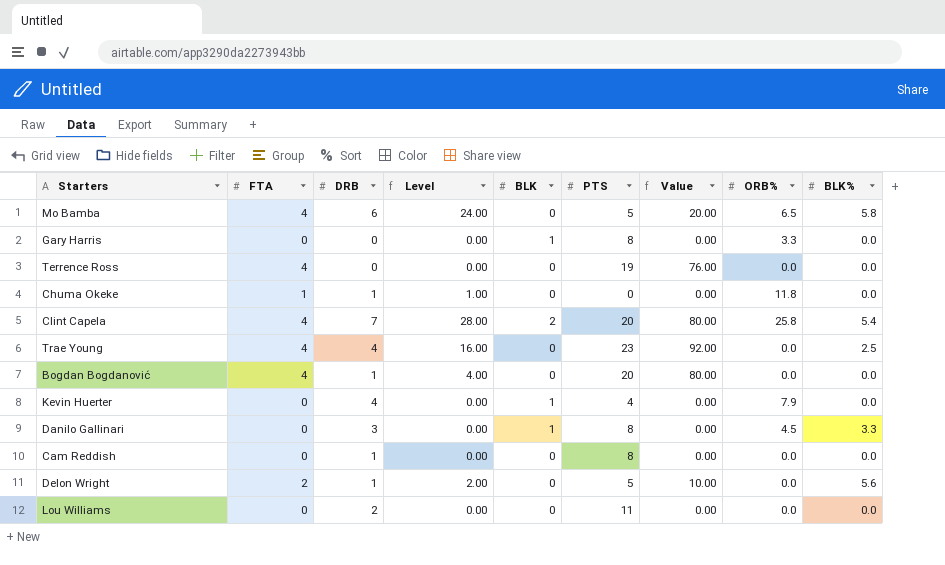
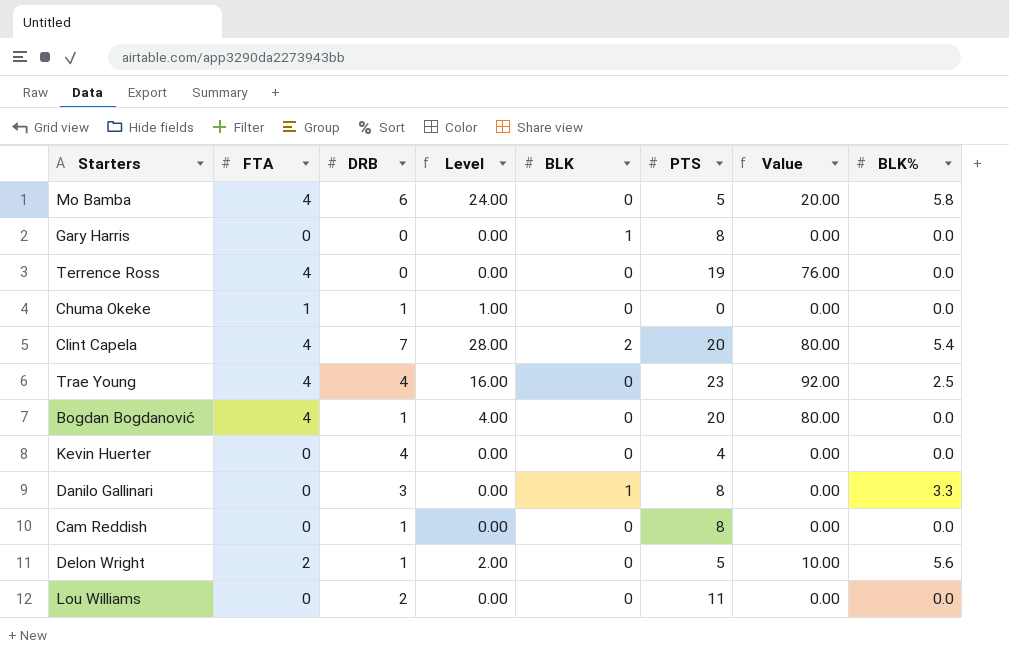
column ORB% | position: 8 -> none
Kevin Huerter | BLK: 1 -> 0

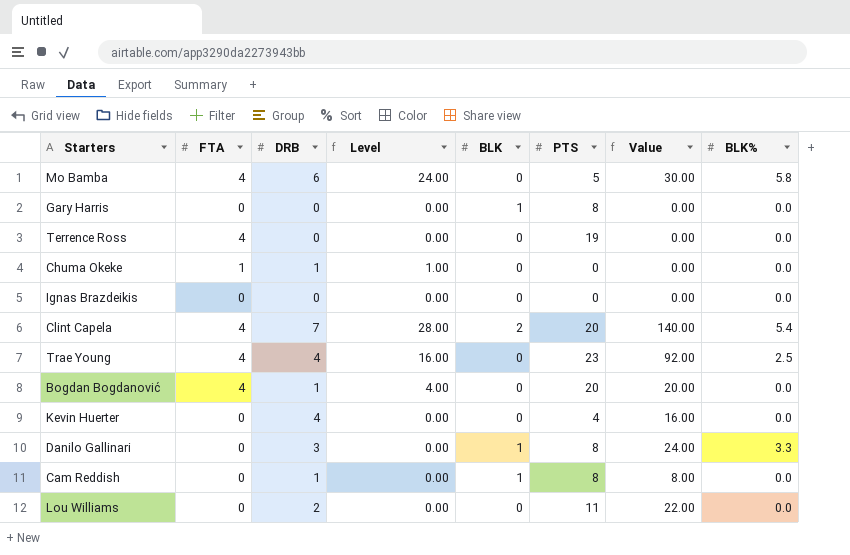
column Value | formula: [FTA] * [PTS] -> [DRB] * [PTS]
row Delon Wright: 2 | 1 | 2.00 | 0 | 5 | 10.00 | 5.6 -> none
row Ignas Brazdeikis: none -> 0 | 0 | 0.00 | 0 | 0 | 0.00 | 0.0
Cam Reddish | BLK: 0 -> 1

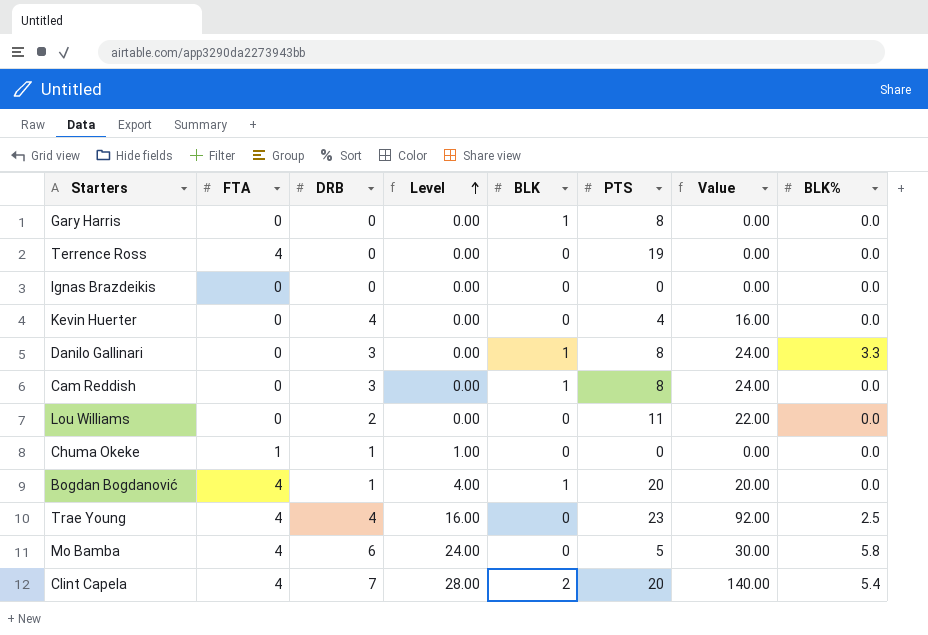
row order: none -> Level ascending
Cam Reddish | DRB: 1 -> 3
Cam Reddish | Value: 8.00 -> 24.00
Bogdan Bogdanović | BLK: 0 -> 1

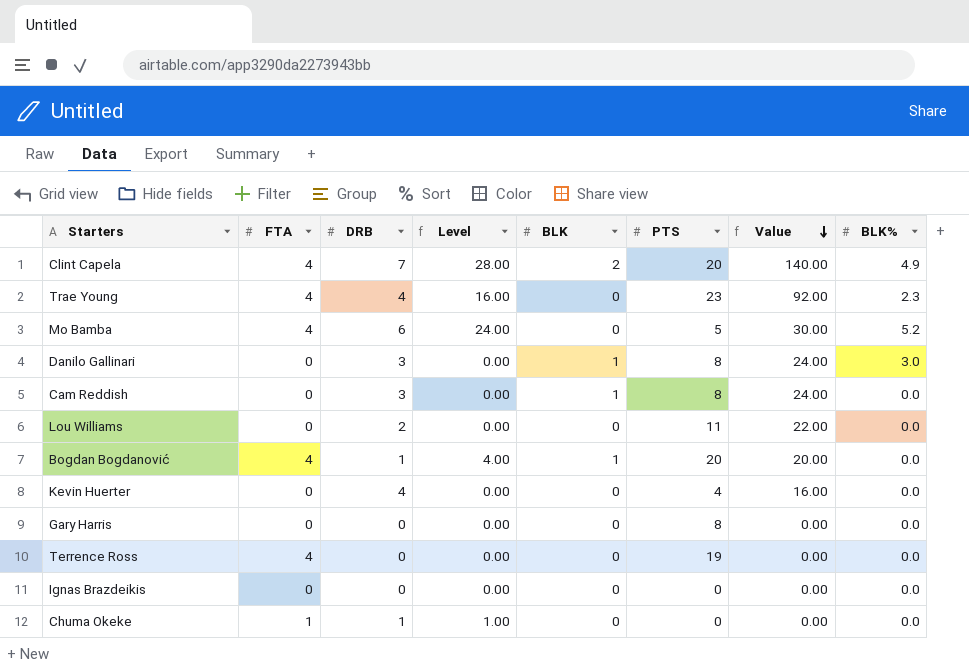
row order: Level ascending -> Value descending
Clint Capela | BLK%: 5.4 -> 4.9
Trae Young | BLK%: 2.5 -> 2.3
Mo Bamba | BLK%: 5.8 -> 5.2
Danilo Gallinari | BLK%: 3.3 -> 3.0
Gary Harris | BLK: 1 -> 0

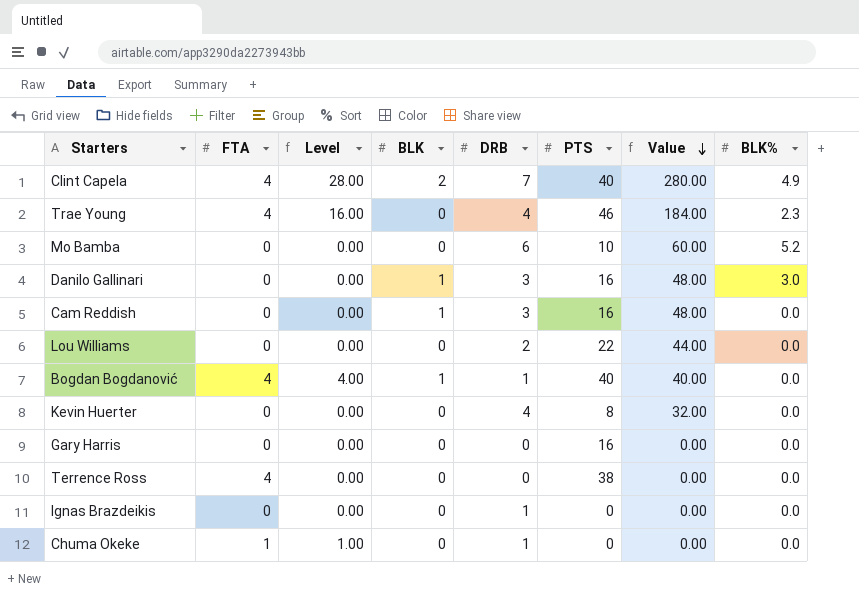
column DRB | position: 3 -> 5
Clint Capela | PTS: 20 -> 40
Clint Capela | Value: 140.00 -> 280.00
Trae Young | PTS: 23 -> 46
Trae Young | Value: 92.00 -> 184.00
Mo Bamba | FTA: 4 -> 0
Mo Bamba | Level: 24.00 -> 0.00
Mo Bamba | PTS: 5 -> 10
Mo Bamba | Value: 30.00 -> 60.00
Danilo Gallinari | PTS: 8 -> 16
Danilo Gallinari | Value: 24.00 -> 48.00
Cam Reddish | PTS: 8 -> 16
Cam Reddish | Value: 24.00 -> 48.00
Lou Williams | PTS: 11 -> 22
Lou Williams | Value: 22.00 -> 44.00
Bogdan Bogdanović | PTS: 20 -> 40
Bogdan Bogdanović | Value: 20.00 -> 40.00
Kevin Huerter | PTS: 4 -> 8
Kevin Huerter | Value: 16.00 -> 32.00
Gary Harris | PTS: 8 -> 16
Terrence Ross | PTS: 19 -> 38
Ignas Brazdeikis | DRB: 0 -> 1

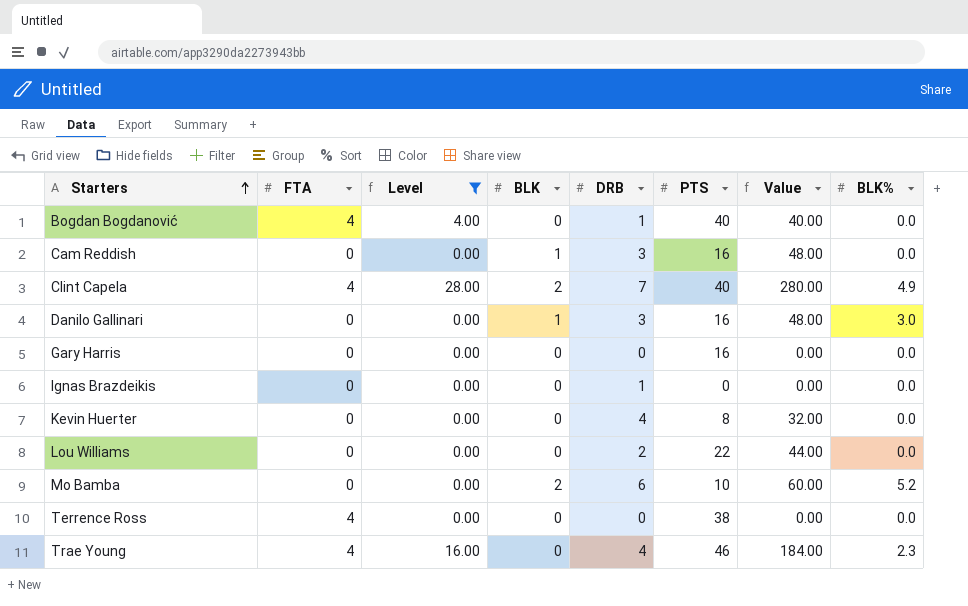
filter: none -> Level != 1.00
row order: Value descending -> Starters ascending
Bogdan Bogdanović | BLK: 1 -> 0
Mo Bamba | BLK: 0 -> 2

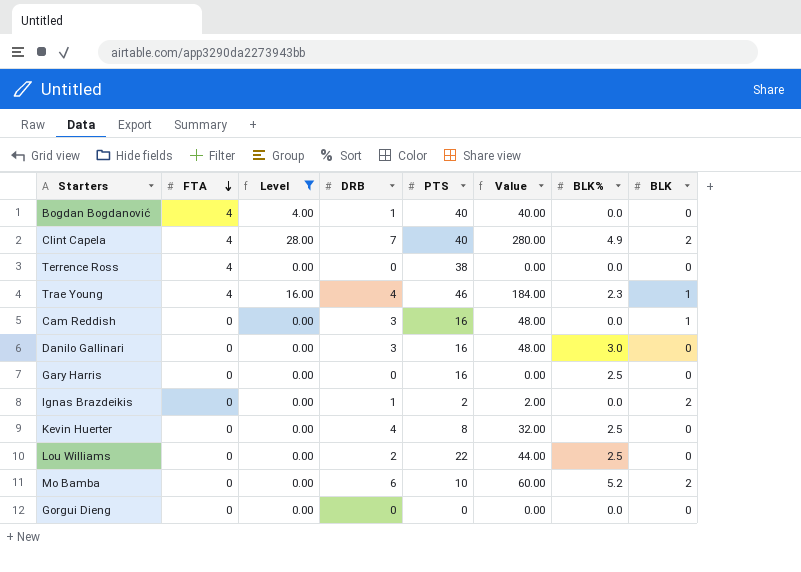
row order: Starters ascending -> FTA descending
column BLK | position: 4 -> 8
Trae Young | BLK: 0 -> 1
Danilo Gallinari | BLK: 1 -> 0
Gary Harris | BLK%: 0.0 -> 2.5
Ignas Brazdeikis | PTS: 0 -> 2
Ignas Brazdeikis | Value: 0.00 -> 2.00
Ignas Brazdeikis | BLK: 0 -> 2
Kevin Huerter | BLK%: 0.0 -> 2.5
Lou Williams | BLK%: 0.0 -> 2.5
row Gorgui Dieng: none -> 0 | 0.00 | 0 | 0 | 0.00 | 0.0 | 0

